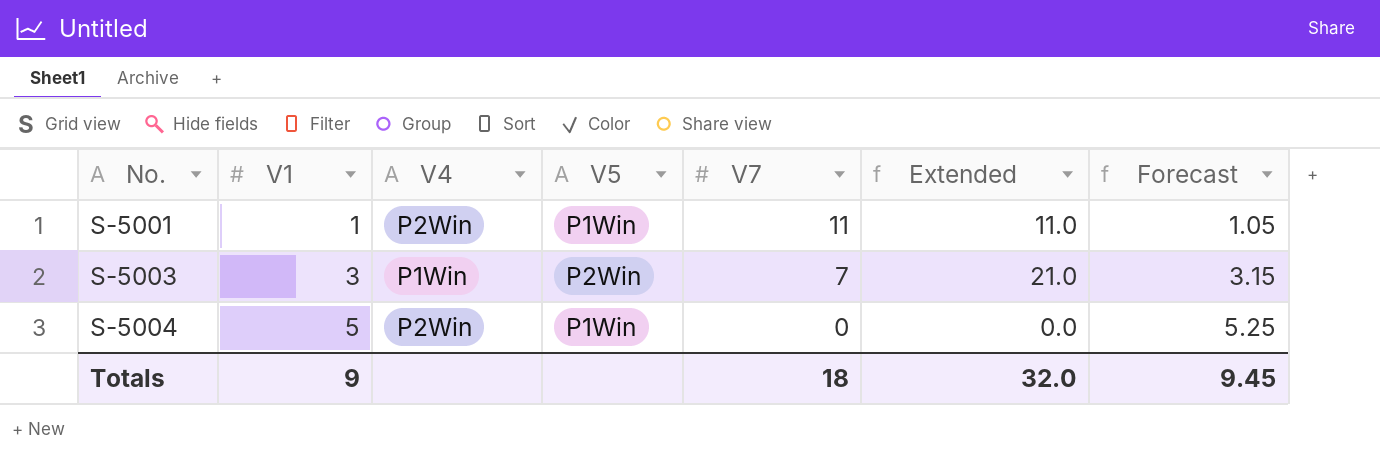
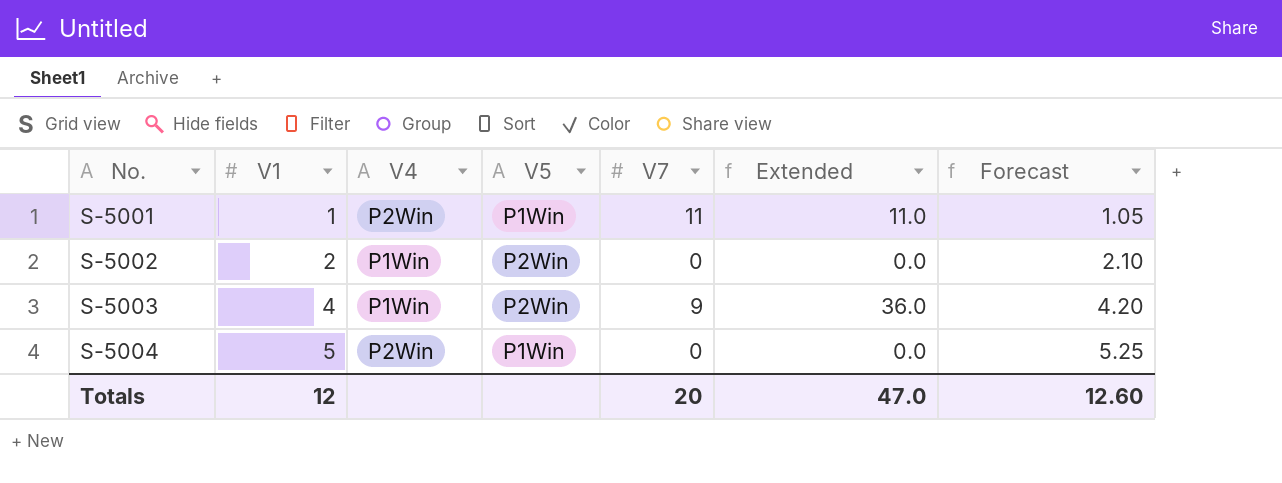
row S-5002: none -> 2 | P1Win | P2Win | 0 | 0.0 | 2.10
S-5003 | V1: 3 -> 4
S-5003 | V7: 7 -> 9
S-5003 | Extended: 21.0 -> 36.0
S-5003 | Forecast: 3.15 -> 4.20
Totals | V1: 9 -> 12
Totals | V7: 18 -> 20
Totals | Extended: 32.0 -> 47.0
Totals | Forecast: 9.45 -> 12.60

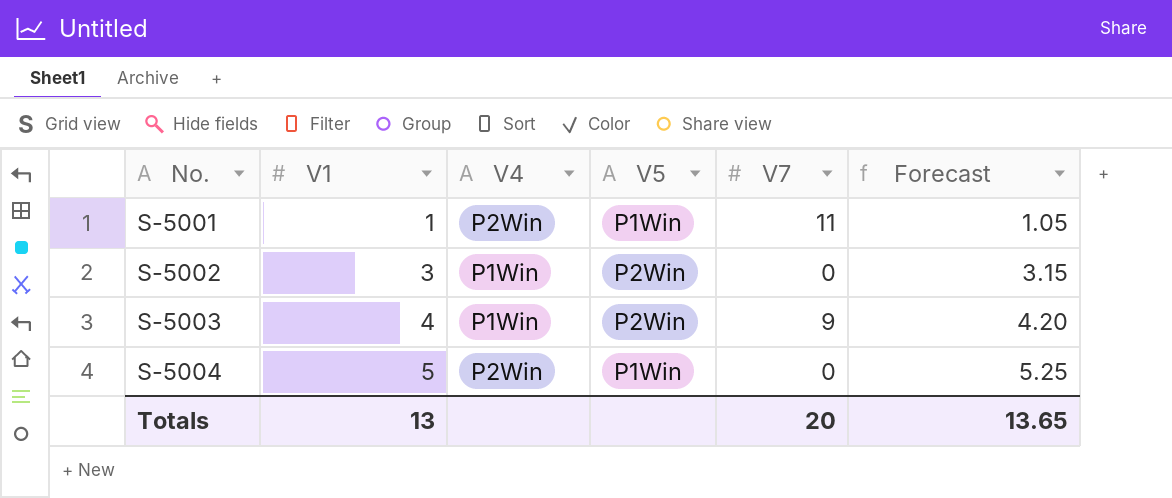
column Extended | formula: [V1] * [V7] -> none
S-5002 | V1: 2 -> 3
S-5002 | Forecast: 2.10 -> 3.15
Totals | V1: 12 -> 13
Totals | Forecast: 12.60 -> 13.65

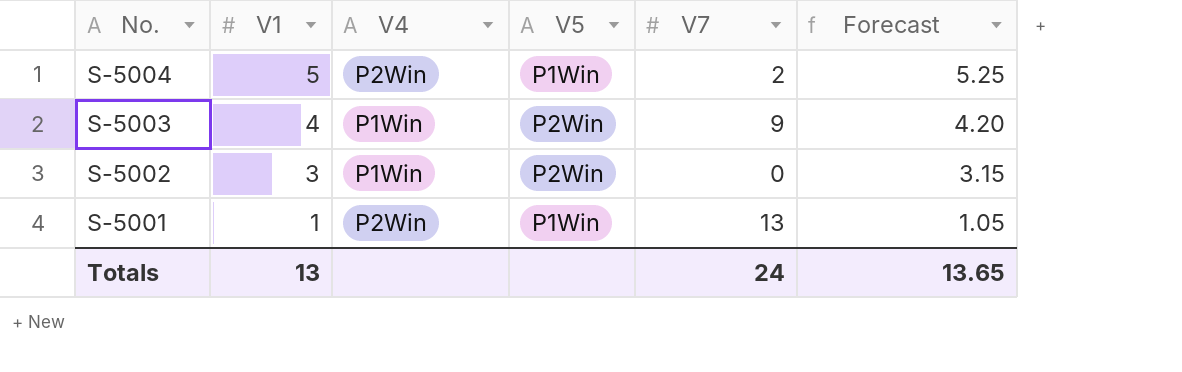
row order: No. ascending -> No. descending
S-5004 | V7: 0 -> 2
S-5001 | V7: 11 -> 13
Totals | V7: 20 -> 24

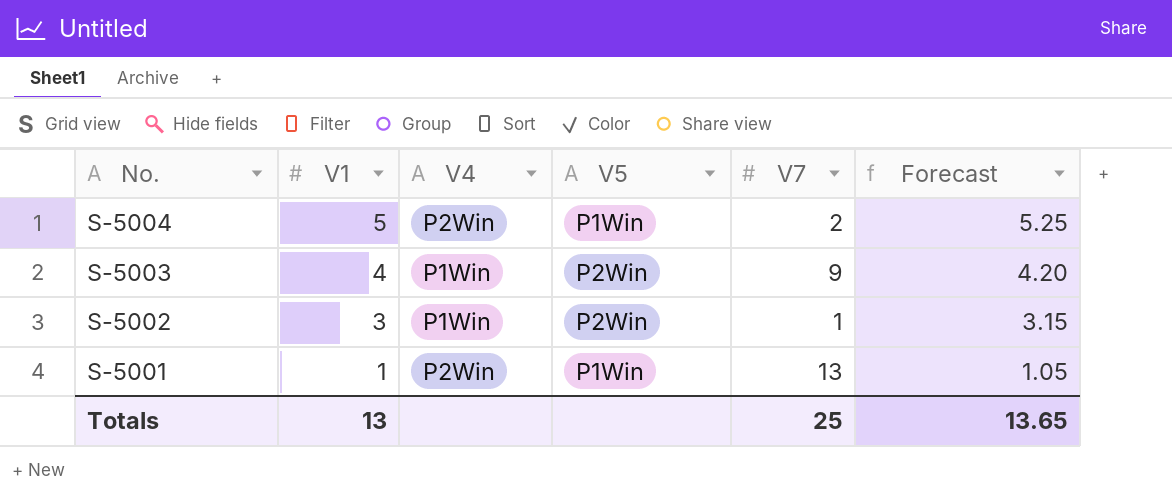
S-5002 | V7: 0 -> 1
Totals | V7: 24 -> 25

